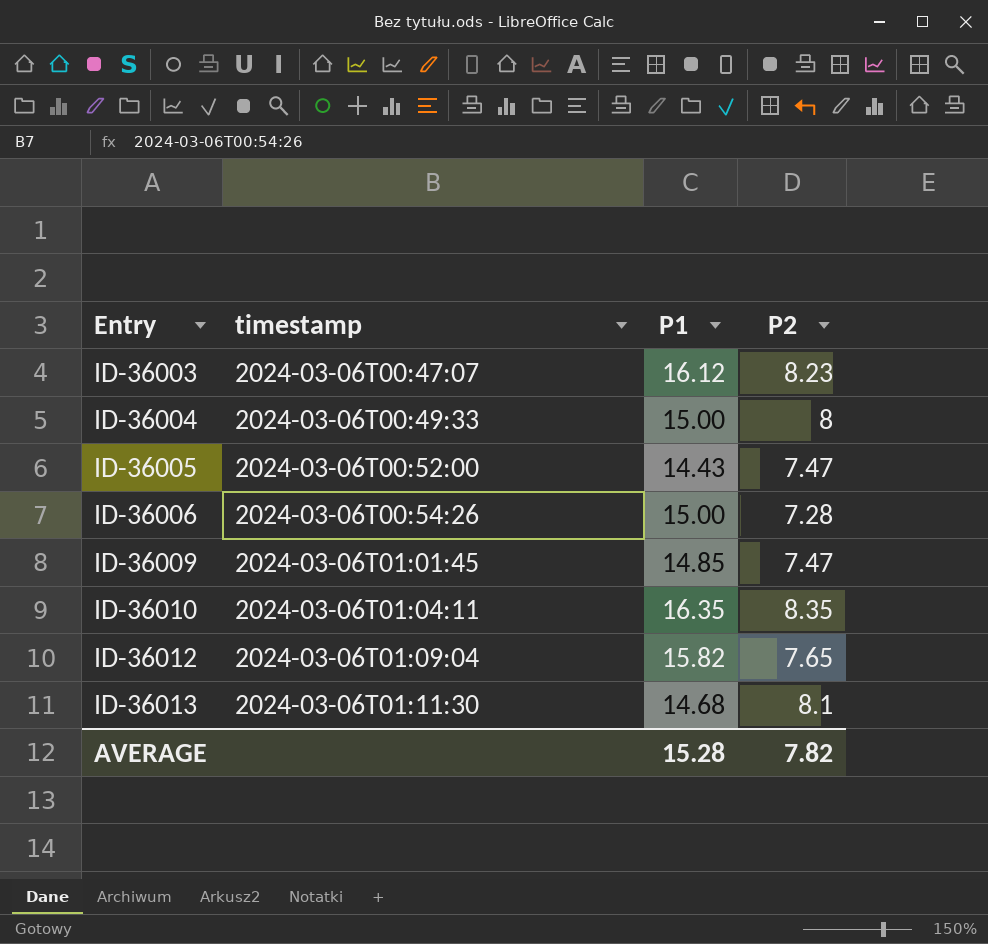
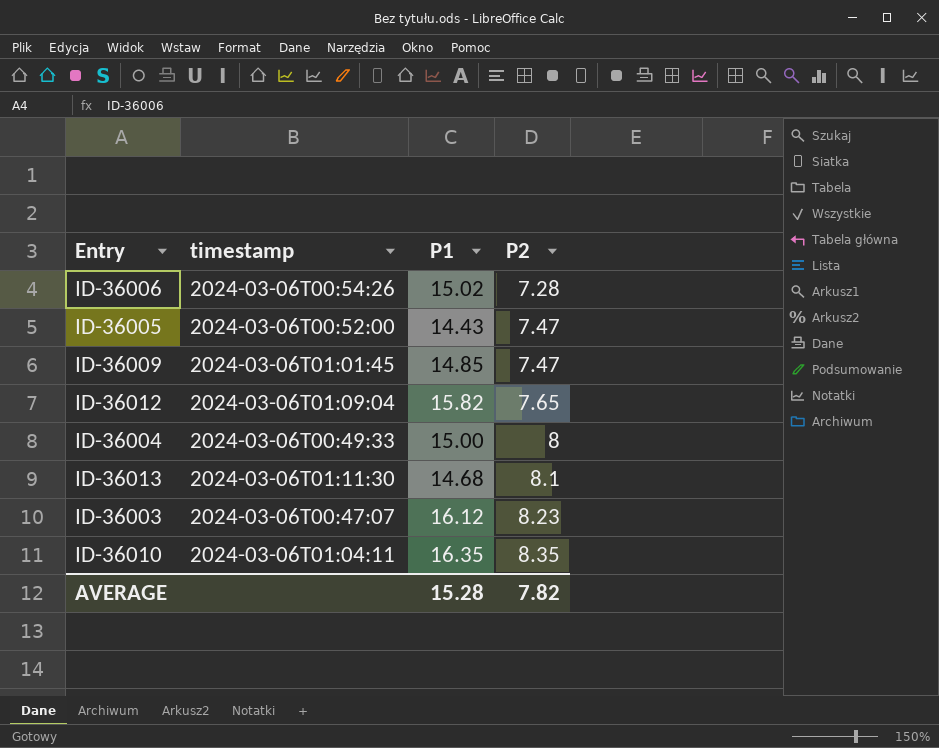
row order: Entry ascending -> P2 ascending
ID-36006 | P1: 15.00 -> 15.02

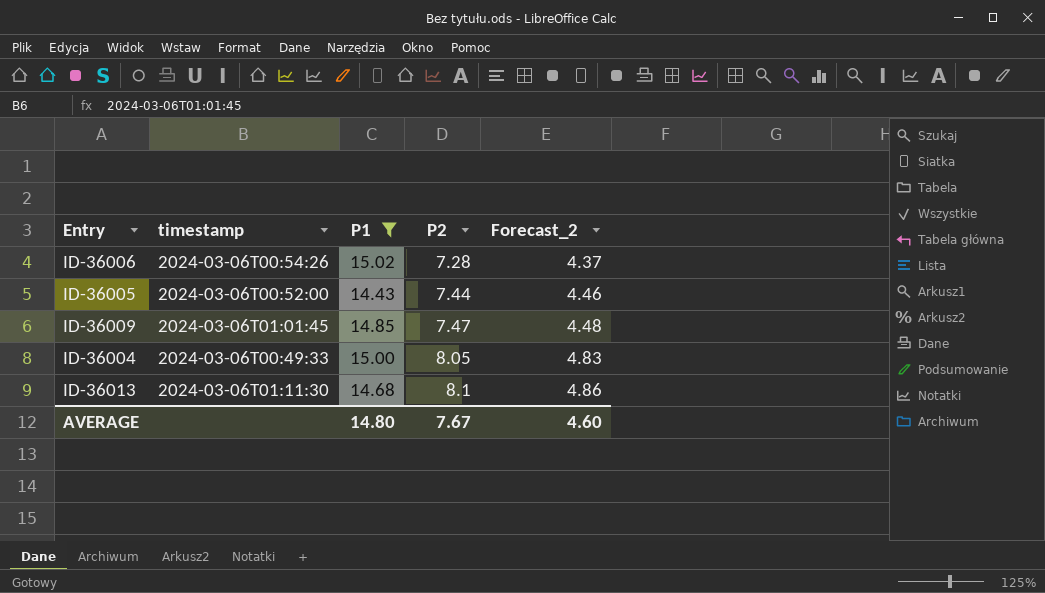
filter: none -> P1 <= 15.02
column Forecast_2 | formula: none -> [P2] * 0.6
ID-36005 | P2: 7.47 -> 7.44
ID-36004 | P2: 8 -> 8.05
AVERAGE | P1: 15.28 -> 14.80
AVERAGE | P2: 7.82 -> 7.67

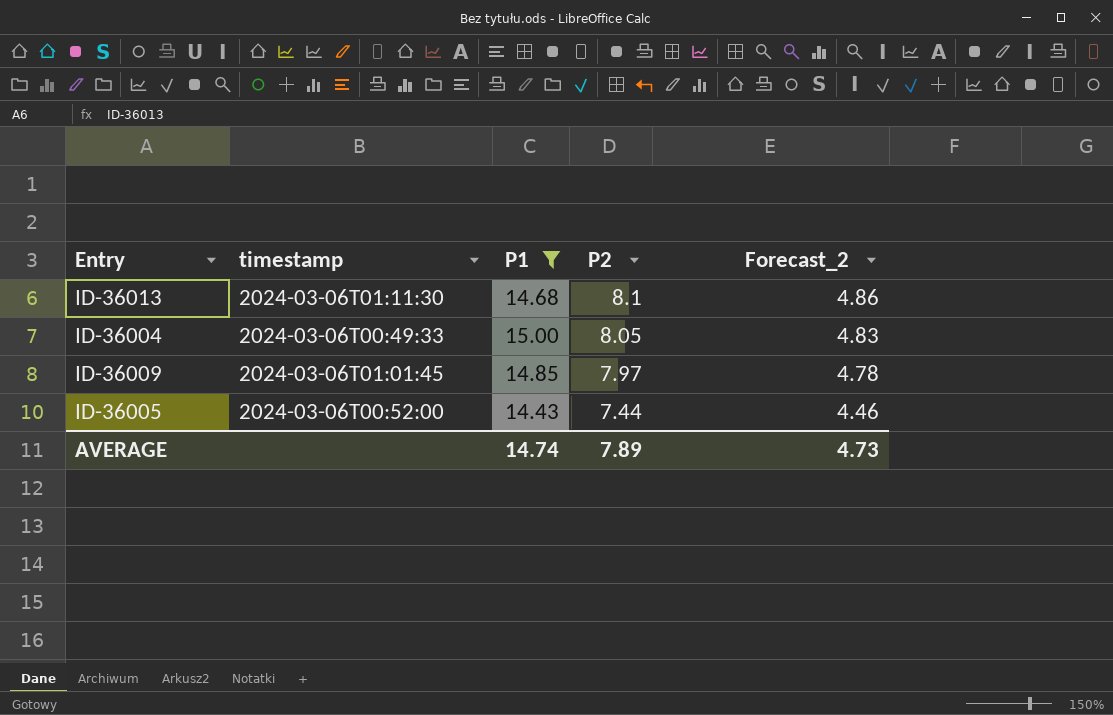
row order: P2 ascending -> P2 descending
row ID-36006: 2024-03-06T00:54:26 | 15.02 | 7.28 | 4.37 -> none
ID-36009 | P2: 7.47 -> 7.97
ID-36009 | Forecast_2: 4.48 -> 4.78
AVERAGE | P1: 14.80 -> 14.74
AVERAGE | P2: 7.67 -> 7.89
AVERAGE | Forecast_2: 4.60 -> 4.73

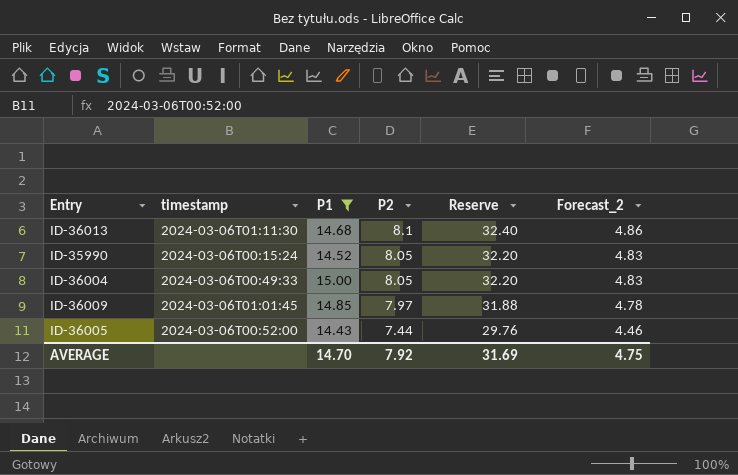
column Reserve | formula: none -> [P2] * 4
row ID-35990: none -> 2024-03-06T00:15:24 | 14.52 | 8.05 | 32.20 | 4.83
AVERAGE | P1: 14.74 -> 14.70
AVERAGE | P2: 7.89 -> 7.92
AVERAGE | Forecast_2: 4.73 -> 4.75

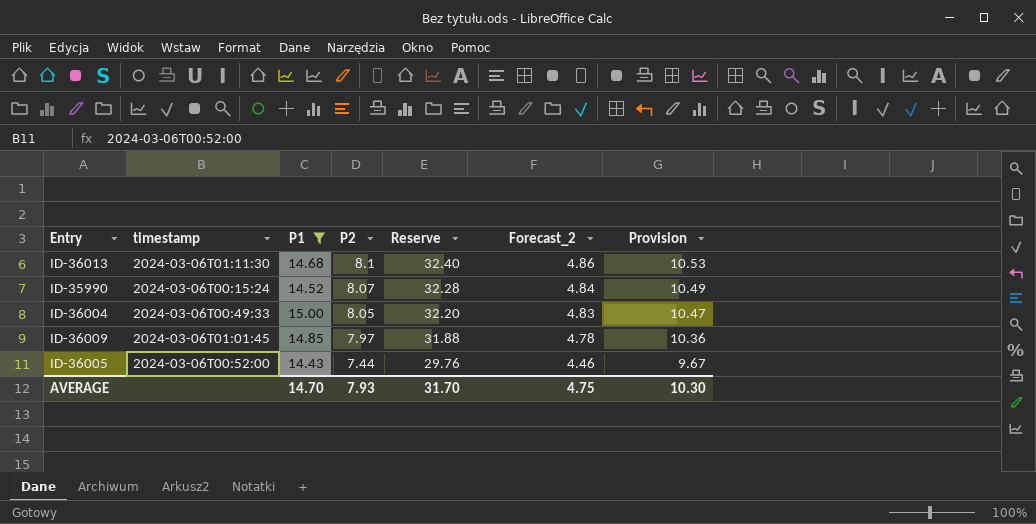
column Provision | formula: none -> [P2] * 1.3
ID-35990 | P2: 8.05 -> 8.07
ID-35990 | Reserve: 32.20 -> 32.28
ID-35990 | Forecast_2: 4.83 -> 4.84
AVERAGE | P2: 7.92 -> 7.93
AVERAGE | Reserve: 31.69 -> 31.70

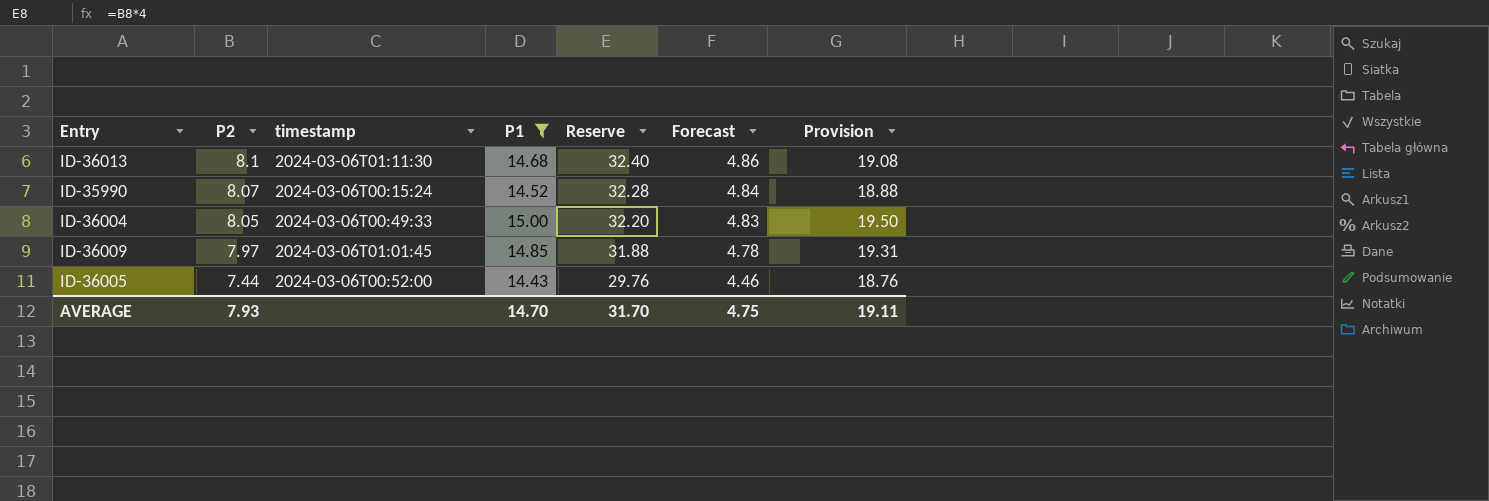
column P2 | position: 4 -> 2
column name: Forecast_2 -> Forecast
column Provision | formula: [P2] * 1.3 -> [P1] * 1.3
AVERAGE | Provision: 10.30 -> 19.11

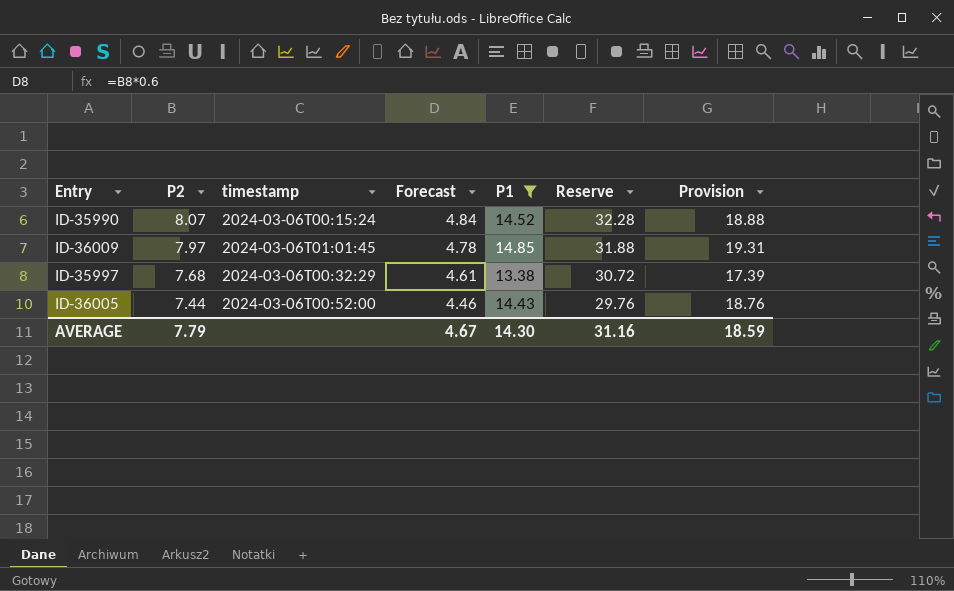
column Forecast | position: 6 -> 4
row ID-36013: 8.1 | 2024-03-06T01:11:30 | 14.68 | 32.40 | 4.86 | 19.08 -> none
row ID-36004: 8.05 | 2024-03-06T00:49:33 | 15.00 | 32.20 | 4.83 | 19.50 -> none
row ID-35997: none -> 7.68 | 2024-03-06T00:32:29 | 4.61 | 13.38 | 30.72 | 17.39
AVERAGE | P2: 7.93 -> 7.79
AVERAGE | Forecast: 4.75 -> 4.67
AVERAGE | P1: 14.70 -> 14.30
AVERAGE | Reserve: 31.70 -> 31.16
AVERAGE | Provision: 19.11 -> 18.59

